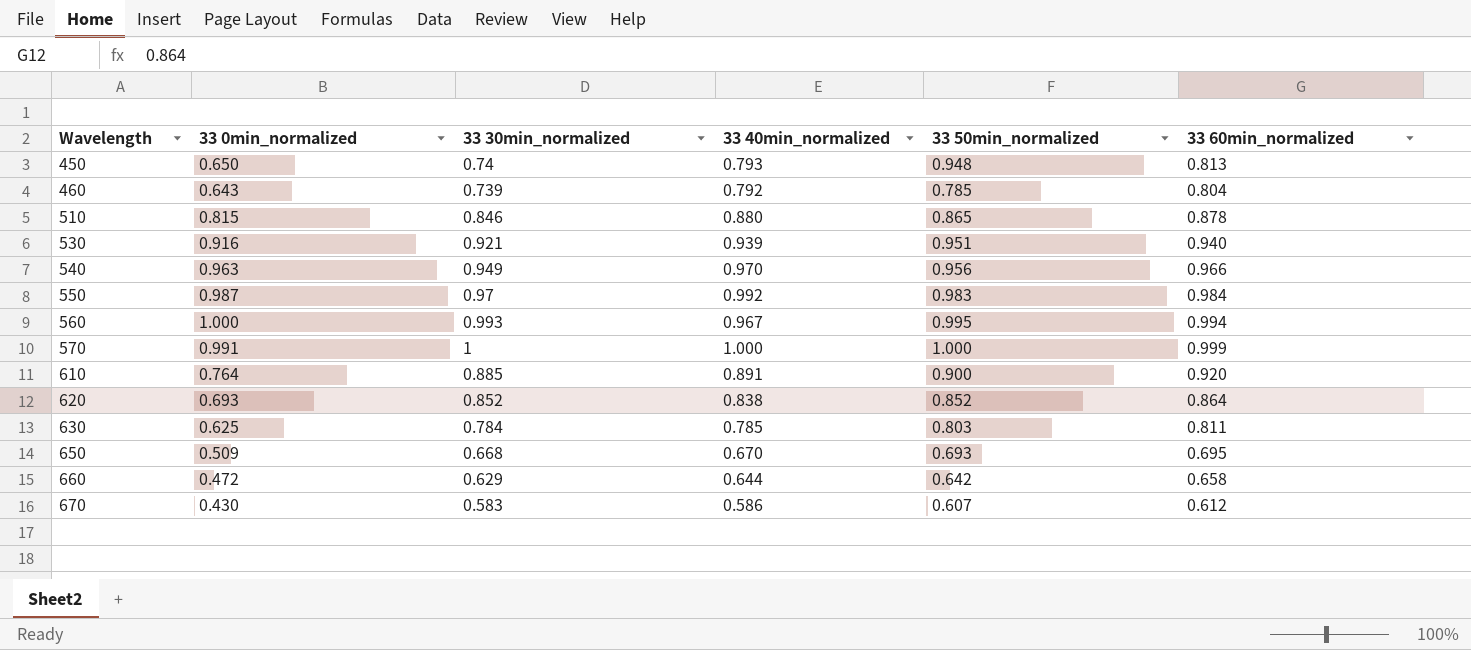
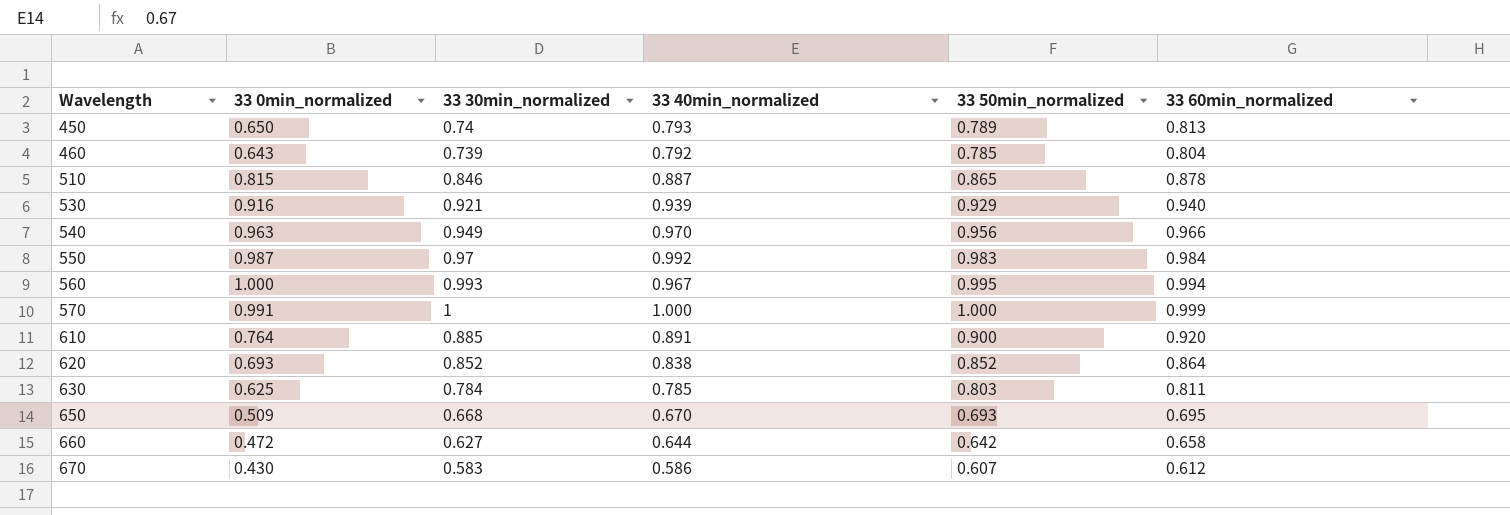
450 | 33 50min_normalized: 0.948 -> 0.789
510 | 33 40min_normalized: 0.880 -> 0.887
530 | 33 50min_normalized: 0.951 -> 0.929
660 | 33 30min_normalized: 0.629 -> 0.627

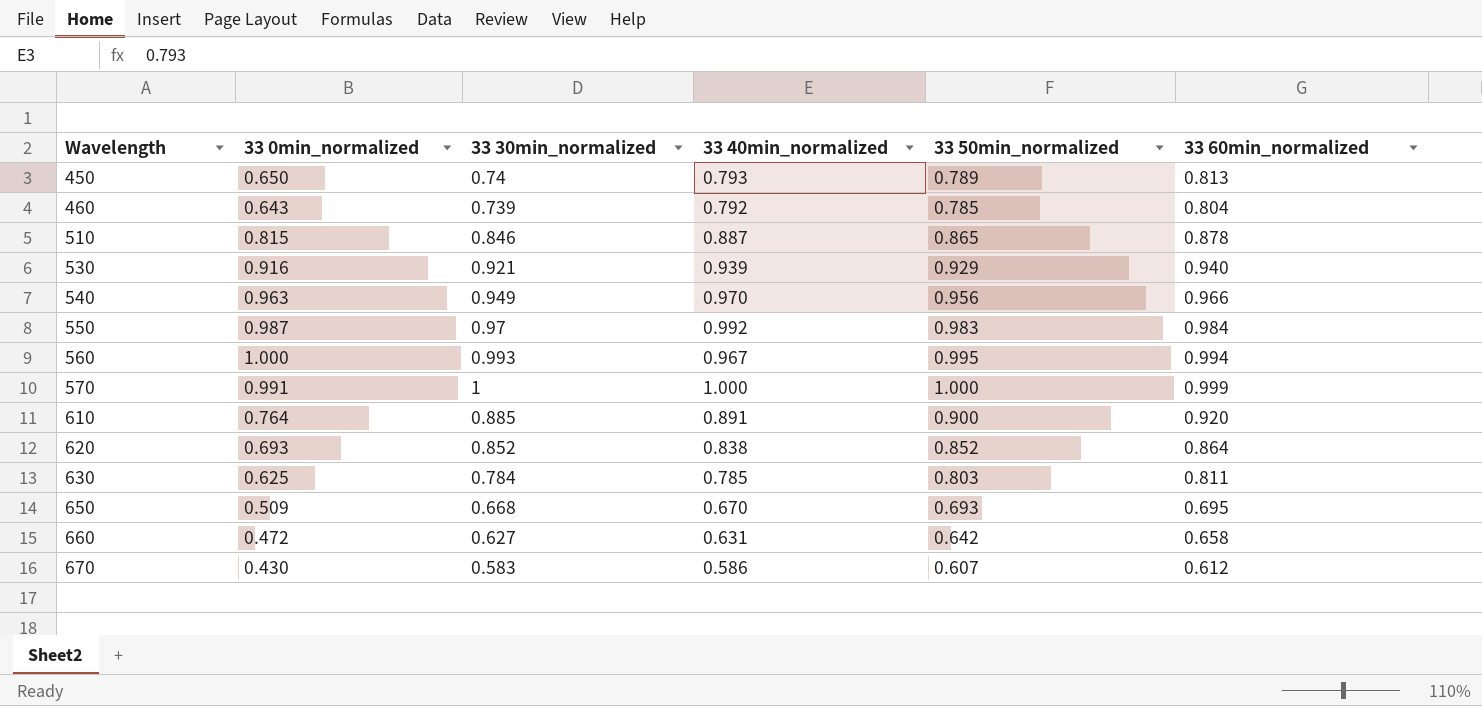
660 | 33 40min_normalized: 0.644 -> 0.631

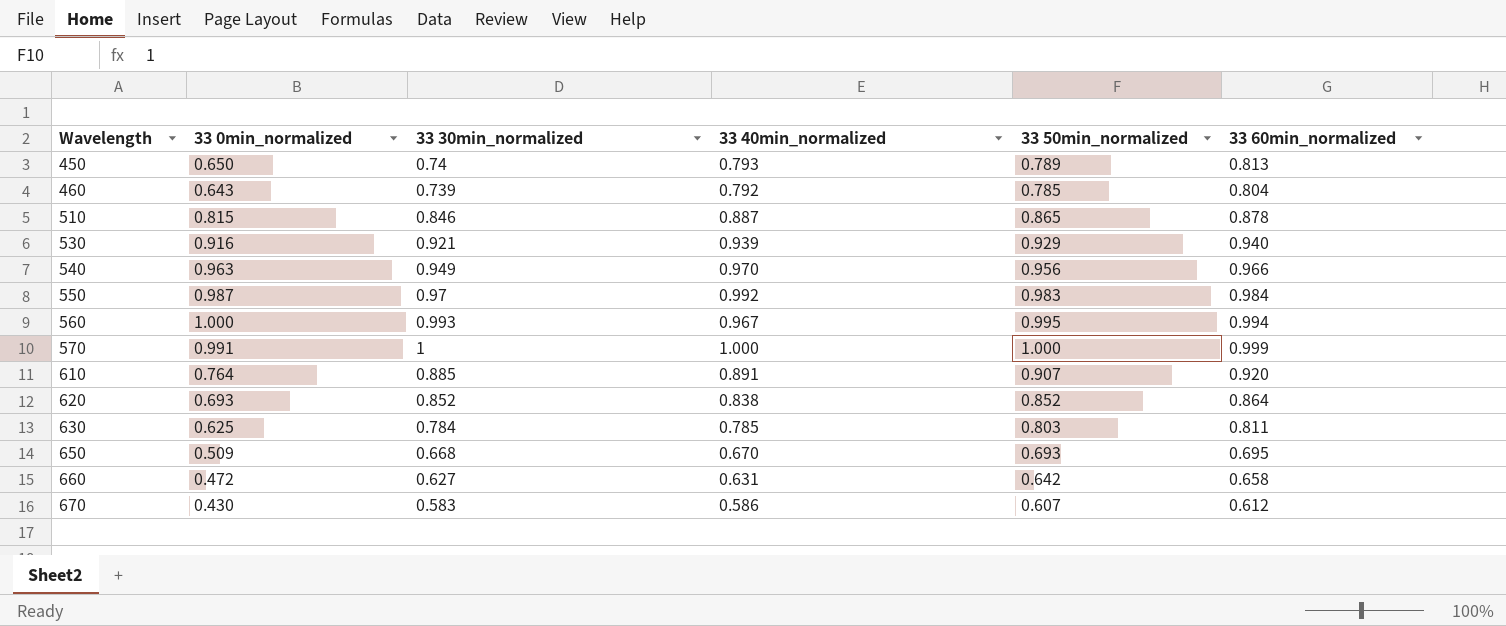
610 | 33 50min_normalized: 0.900 -> 0.907

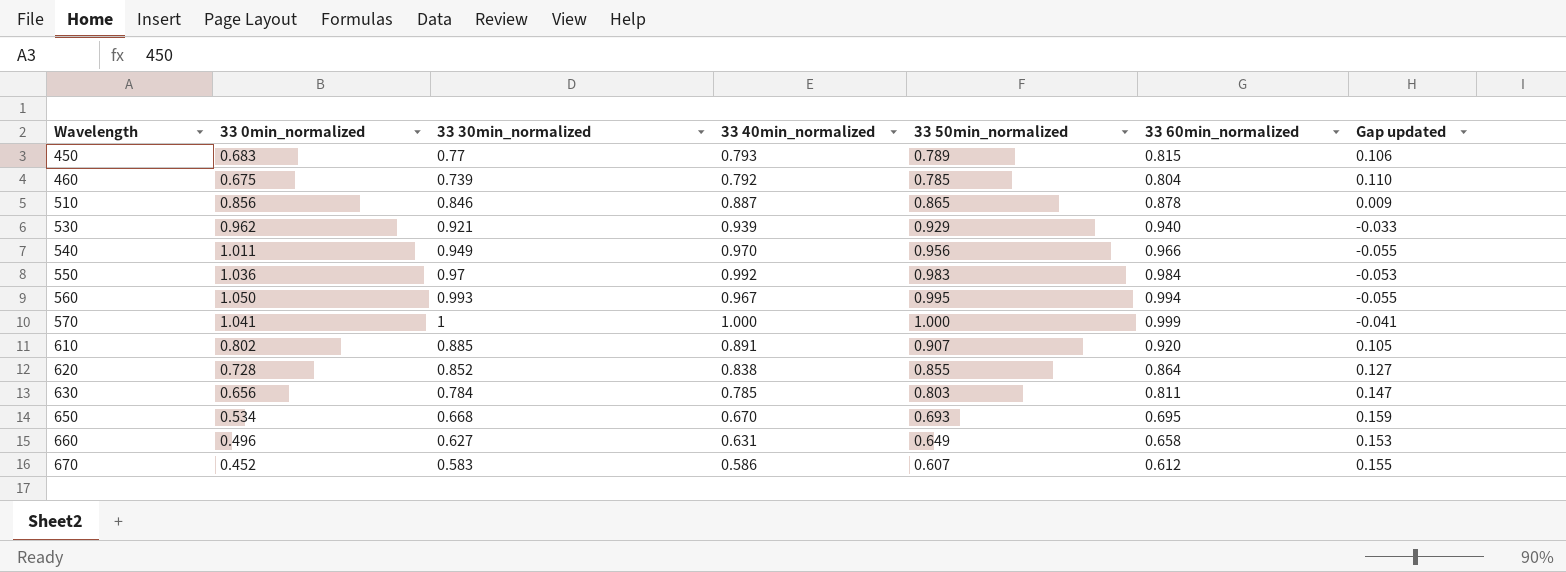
column Gap updated | formula: none -> [33 50min_normalized] - [33 0min_normalized]
450 | 33 0min_normalized: 0.650 -> 0.683
450 | 33 30min_normalized: 0.74 -> 0.77
450 | 33 60min_normalized: 0.813 -> 0.815
460 | 33 0min_normalized: 0.643 -> 0.675
510 | 33 0min_normalized: 0.815 -> 0.856
530 | 33 0min_normalized: 0.916 -> 0.962
540 | 33 0min_normalized: 0.963 -> 1.011
550 | 33 0min_normalized: 0.987 -> 1.036
560 | 33 0min_normalized: 1.000 -> 1.050
570 | 33 0min_normalized: 0.991 -> 1.041
610 | 33 0min_normalized: 0.764 -> 0.802
620 | 33 0min_normalized: 0.693 -> 0.728
620 | 33 50min_normalized: 0.852 -> 0.855
630 | 33 0min_normalized: 0.625 -> 0.656
650 | 33 0min_normalized: 0.509 -> 0.534
660 | 33 0min_normalized: 0.472 -> 0.496
660 | 33 50min_normalized: 0.642 -> 0.649
670 | 33 0min_normalized: 0.430 -> 0.452

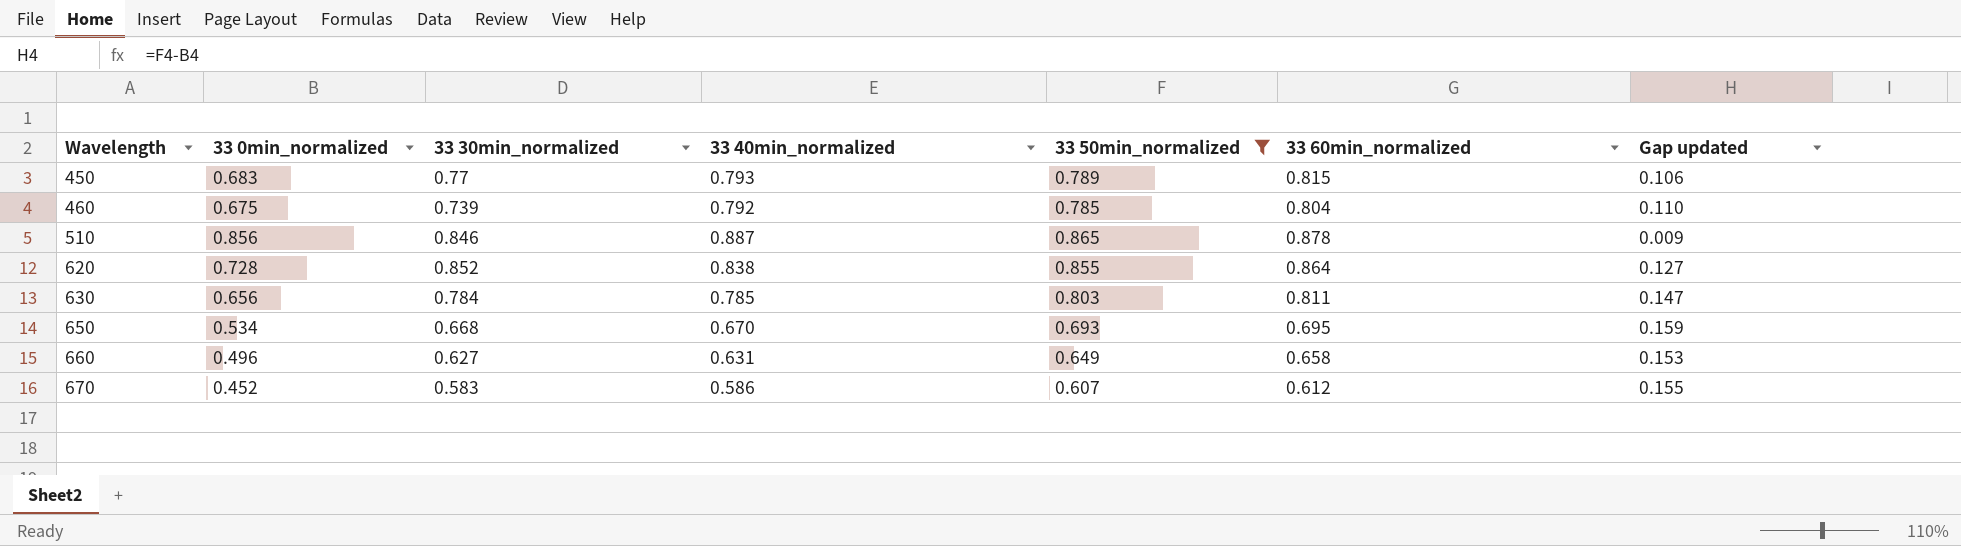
filter: none -> 33 50min_normalized <= 0.865

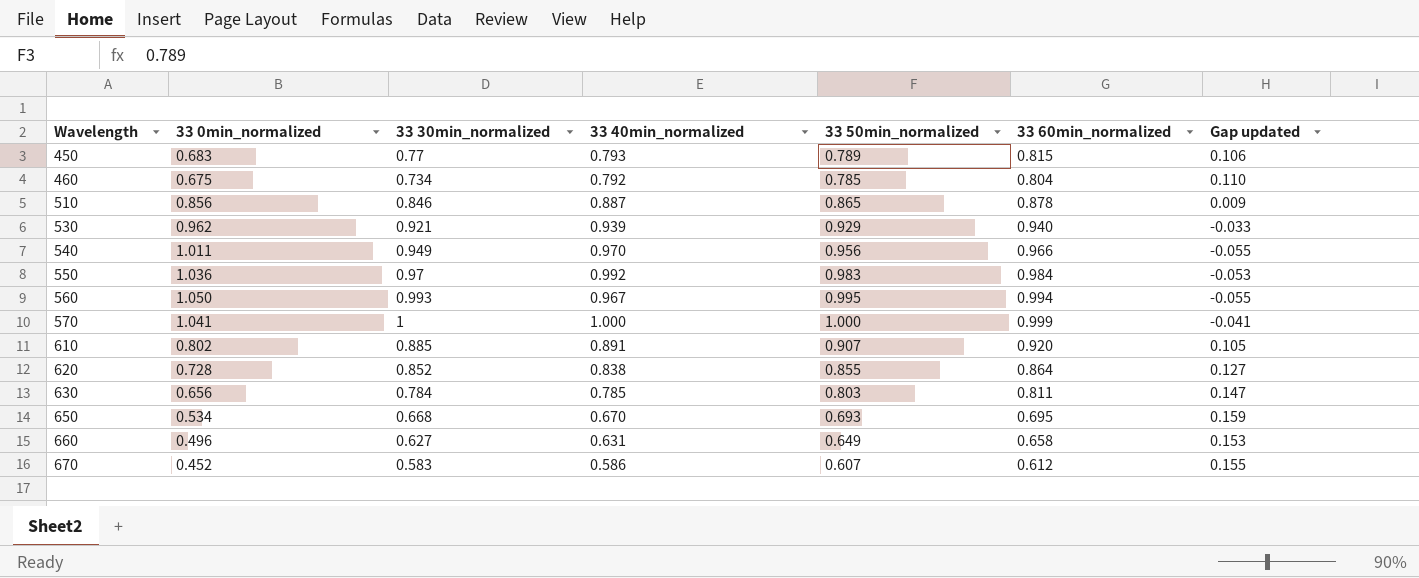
filter: 33 50min_normalized <= 0.865 -> none
460 | 33 30min_normalized: 0.739 -> 0.734

